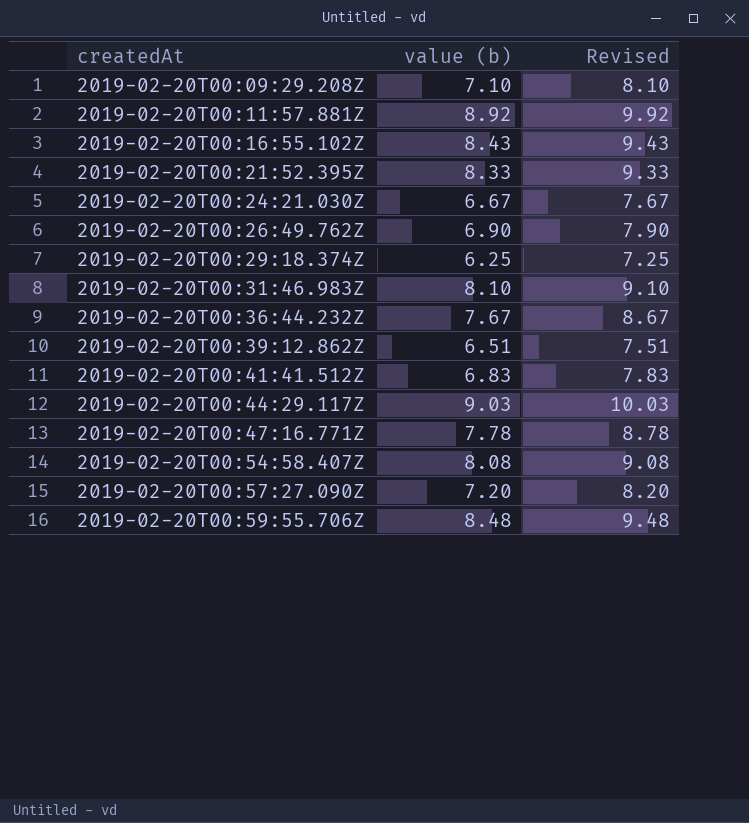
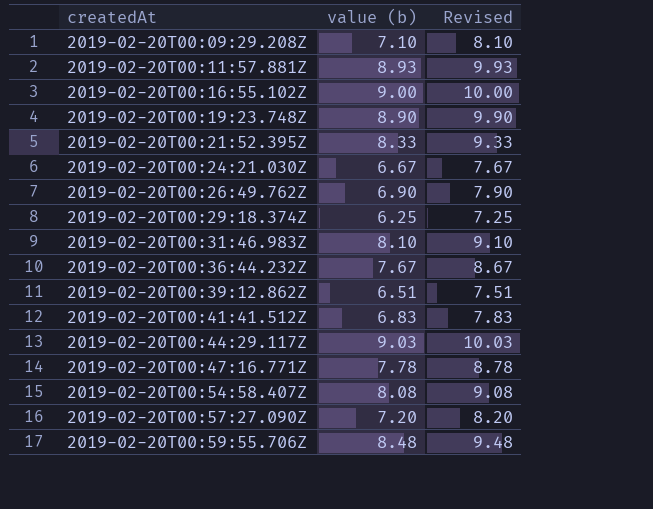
2019-02-20T00:11:57.881Z | value (b): 8.92 -> 8.93
2019-02-20T00:11:57.881Z | Revised: 9.92 -> 9.93
2019-02-20T00:16:55.102Z | value (b): 8.43 -> 9.00
2019-02-20T00:16:55.102Z | Revised: 9.43 -> 10.00
row 2019-02-20T00:19:23.748Z: none -> 8.90 | 9.90

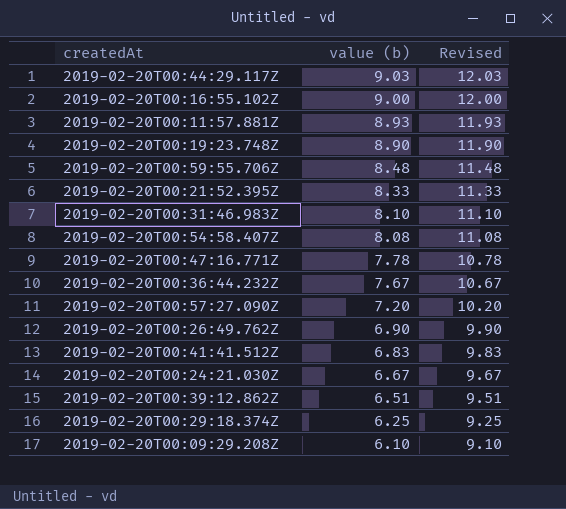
row order: createdAt ascending -> value (b) descending
column Revised | formula: [value (b)] + 1 -> [value (b)] + 3
2019-02-20T00:09:29.208Z | value (b): 7.10 -> 6.10

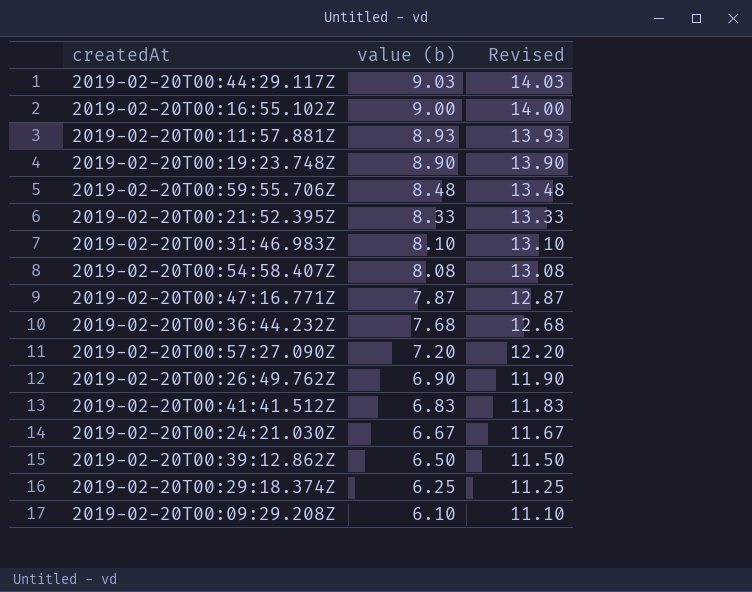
column Revised | formula: [value (b)] + 3 -> [value (b)] + 5
2019-02-20T00:47:16.771Z | value (b): 7.78 -> 7.87
2019-02-20T00:36:44.232Z | value (b): 7.67 -> 7.68
2019-02-20T00:39:12.862Z | value (b): 6.51 -> 6.50

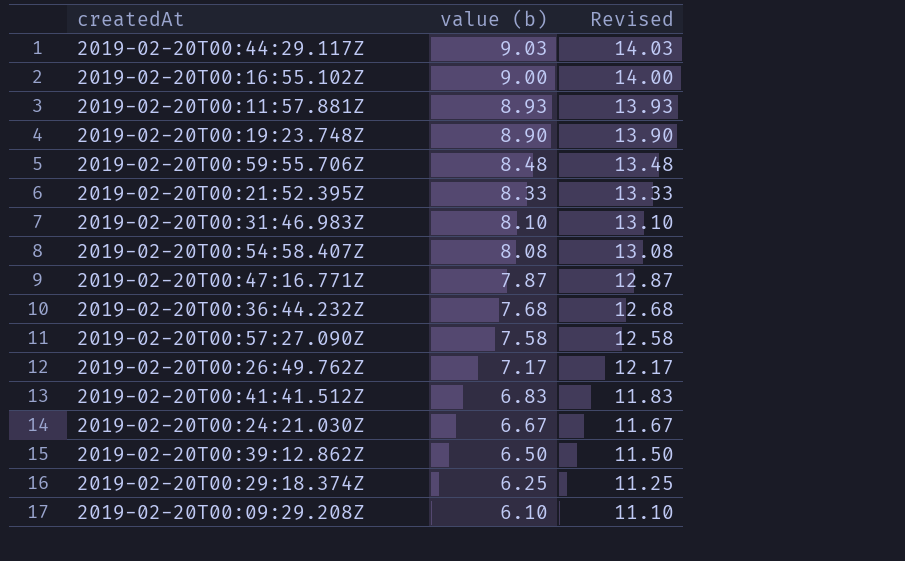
2019-02-20T00:57:27.090Z | value (b): 7.20 -> 7.58
2019-02-20T00:57:27.090Z | Revised: 12.20 -> 12.58
2019-02-20T00:26:49.762Z | value (b): 6.90 -> 7.17
2019-02-20T00:26:49.762Z | Revised: 11.90 -> 12.17

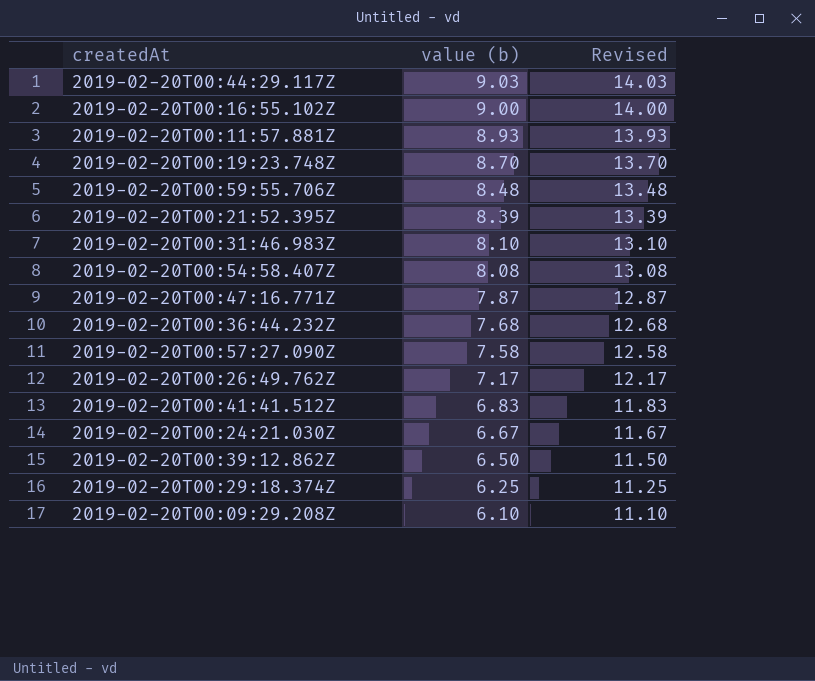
2019-02-20T00:19:23.748Z | value (b): 8.90 -> 8.70
2019-02-20T00:19:23.748Z | Revised: 13.90 -> 13.70
2019-02-20T00:21:52.395Z | value (b): 8.33 -> 8.39
2019-02-20T00:21:52.395Z | Revised: 13.33 -> 13.39

